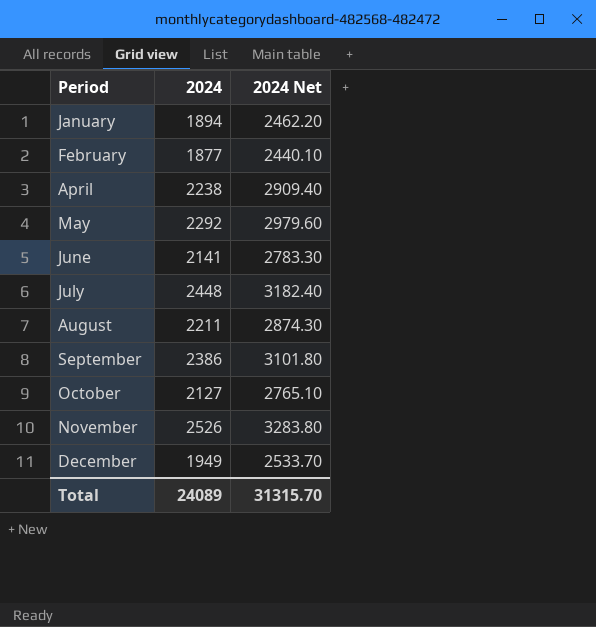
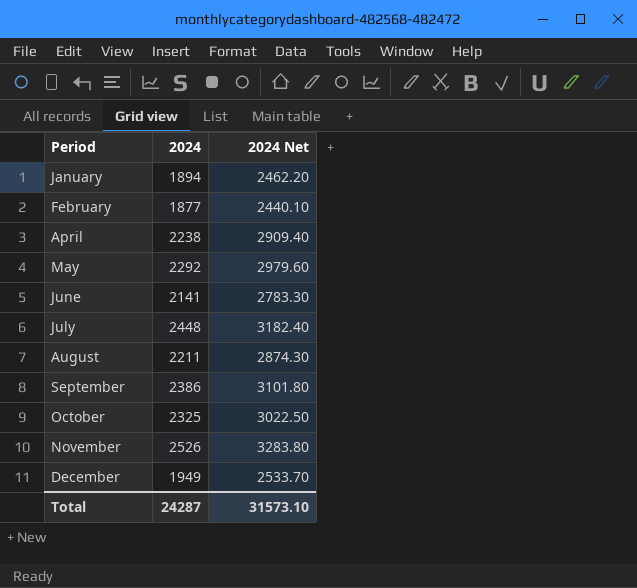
October | 2024: 2127 -> 2325
October | 2024 Net: 2765.10 -> 3022.50
Total | 2024: 24089 -> 24287
Total | 2024 Net: 31315.70 -> 31573.10

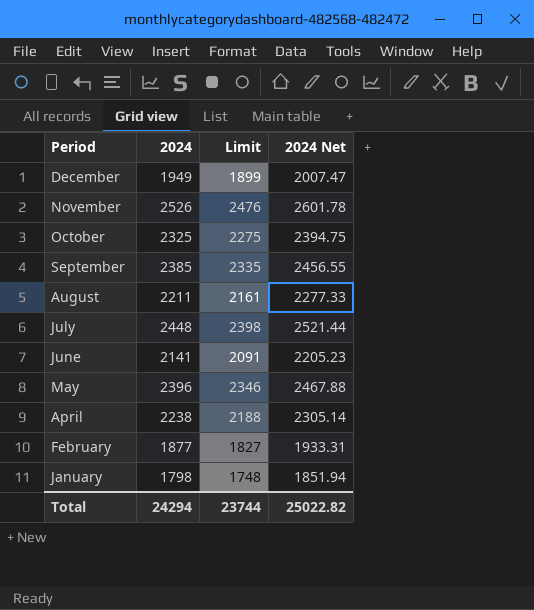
row order: Period ascending -> Period descending
column Limit | formula: none -> [2024] - 50
column 2024 Net | formula: [2024] * 1.3 -> [2024] * 1.03
September | 2024: 2386 -> 2385
May | 2024: 2292 -> 2396
January | 2024: 1894 -> 1798
Total | 2024: 24287 -> 24294
Total | 2024 Net: 31573.10 -> 25022.82

